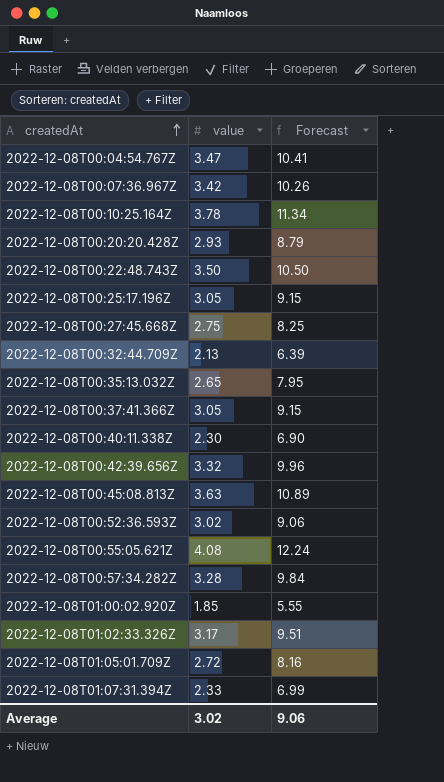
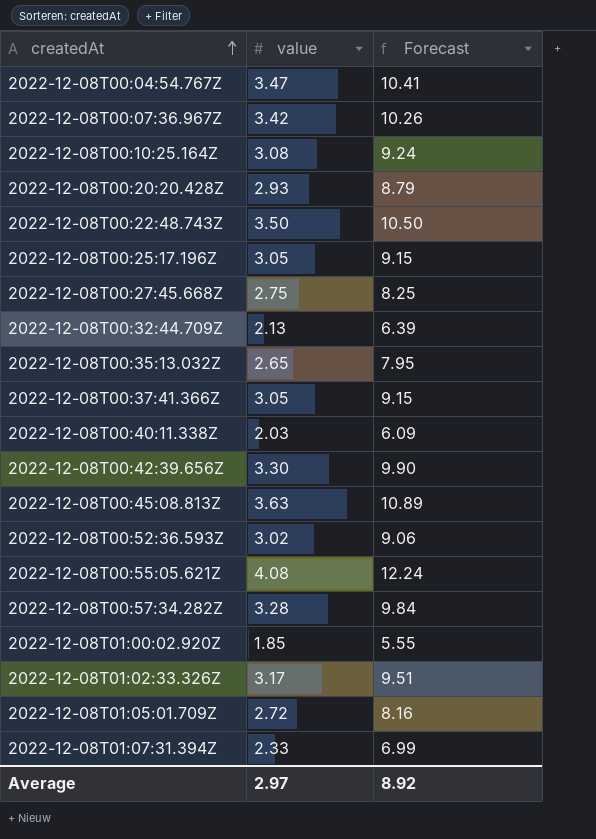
2022-12-08T00:10:25.164Z | value: 3.78 -> 3.08
2022-12-08T00:10:25.164Z | Forecast: 11.34 -> 9.24
2022-12-08T00:40:11.338Z | value: 2.30 -> 2.03
2022-12-08T00:40:11.338Z | Forecast: 6.90 -> 6.09
2022-12-08T00:42:39.656Z | value: 3.32 -> 3.30
2022-12-08T00:42:39.656Z | Forecast: 9.96 -> 9.90
Average | value: 3.02 -> 2.97
Average | Forecast: 9.06 -> 8.92

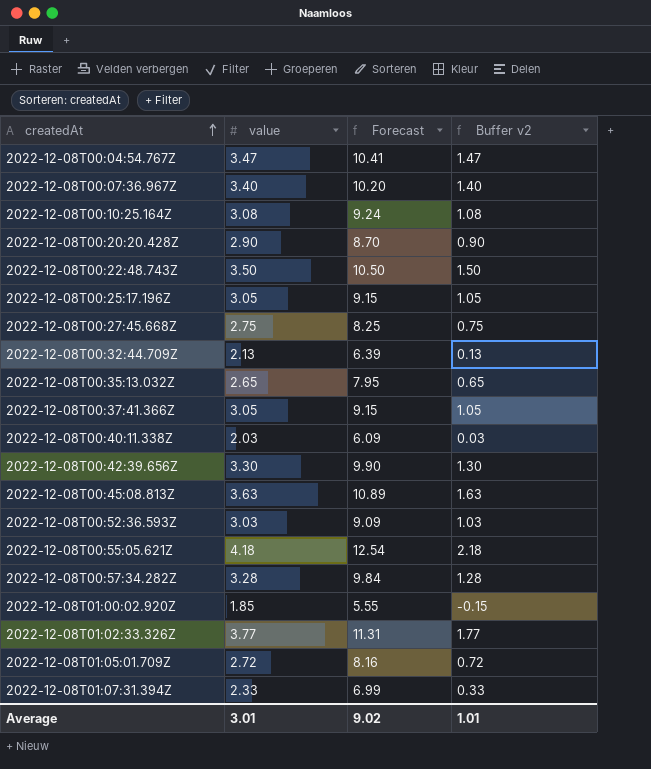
column Buffer v2 | formula: none -> [value] - 2
2022-12-08T00:07:36.967Z | value: 3.42 -> 3.40
2022-12-08T00:07:36.967Z | Forecast: 10.26 -> 10.20
2022-12-08T00:20:20.428Z | value: 2.93 -> 2.90
2022-12-08T00:20:20.428Z | Forecast: 8.79 -> 8.70
2022-12-08T00:52:36.593Z | value: 3.02 -> 3.03
2022-12-08T00:52:36.593Z | Forecast: 9.06 -> 9.09
2022-12-08T00:55:05.621Z | value: 4.08 -> 4.18
2022-12-08T00:55:05.621Z | Forecast: 12.24 -> 12.54
2022-12-08T01:02:33.326Z | value: 3.17 -> 3.77
2022-12-08T01:02:33.326Z | Forecast: 9.51 -> 11.31
Average | value: 2.97 -> 3.01
Average | Forecast: 8.92 -> 9.02

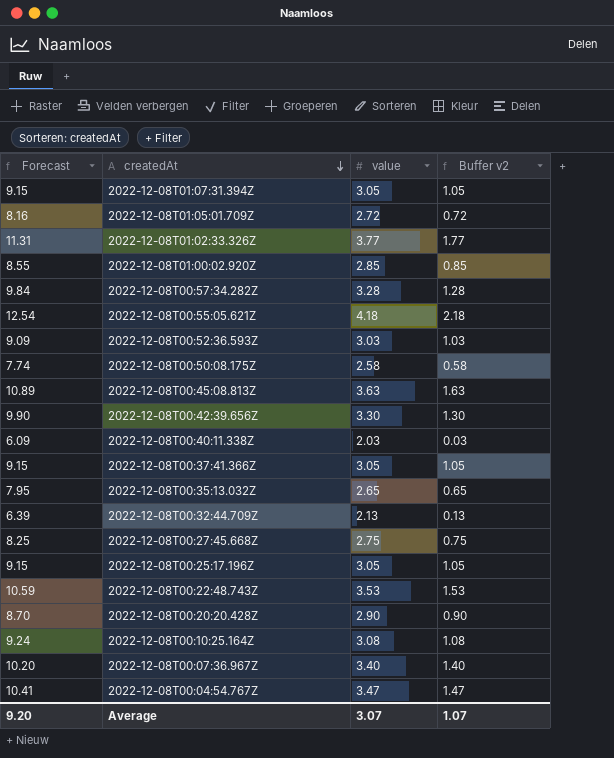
row order: createdAt ascending -> createdAt descending
column Forecast | position: 3 -> 1
2022-12-08T01:07:31.394Z | Forecast: 6.99 -> 9.15
2022-12-08T01:07:31.394Z | value: 2.33 -> 3.05
2022-12-08T01:07:31.394Z | Buffer v2: 0.33 -> 1.05
2022-12-08T01:00:02.920Z | Forecast: 5.55 -> 8.55
2022-12-08T01:00:02.920Z | value: 1.85 -> 2.85
2022-12-08T01:00:02.920Z | Buffer v2: -0.15 -> 0.85
row 2022-12-08T00:50:08.175Z: none -> 7.74 | 2.58 | 0.58
2022-12-08T00:22:48.743Z | Forecast: 10.50 -> 10.59
2022-12-08T00:22:48.743Z | value: 3.50 -> 3.53
2022-12-08T00:22:48.743Z | Buffer v2: 1.50 -> 1.53
Average | Forecast: 9.02 -> 9.20
Average | value: 3.01 -> 3.07
Average | Buffer v2: 1.01 -> 1.07

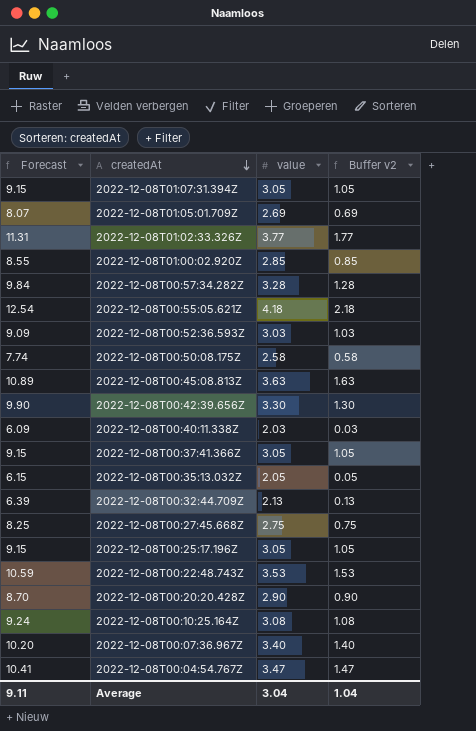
2022-12-08T01:05:01.709Z | Forecast: 8.16 -> 8.07
2022-12-08T01:05:01.709Z | value: 2.72 -> 2.69
2022-12-08T01:05:01.709Z | Buffer v2: 0.72 -> 0.69
2022-12-08T00:35:13.032Z | Forecast: 7.95 -> 6.15
2022-12-08T00:35:13.032Z | value: 2.65 -> 2.05
2022-12-08T00:35:13.032Z | Buffer v2: 0.65 -> 0.05
Average | Forecast: 9.20 -> 9.11
Average | value: 3.07 -> 3.04
Average | Buffer v2: 1.07 -> 1.04

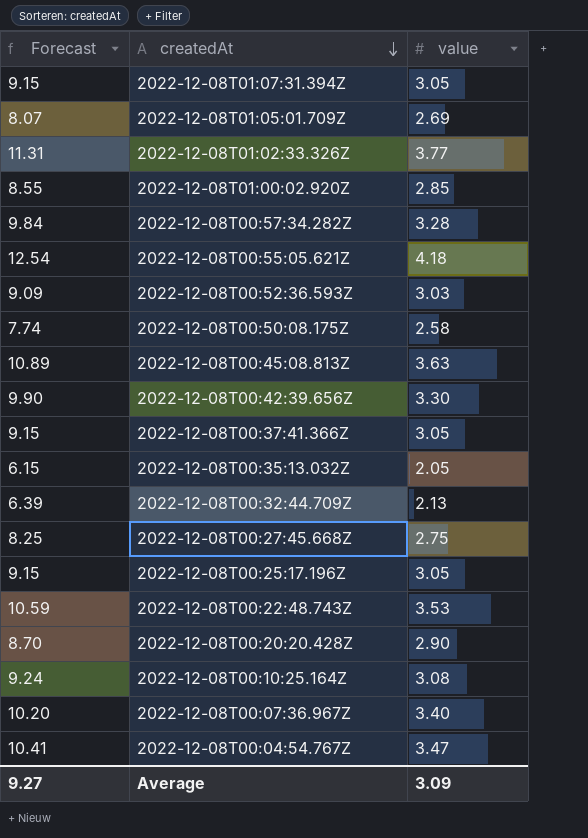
column Buffer v2 | formula: [value] - 2 -> none
row 2022-12-08T00:40:11.338Z: 6.09 | 2.03 | 0.03 -> none
Average | Forecast: 9.11 -> 9.27
Average | value: 3.04 -> 3.09

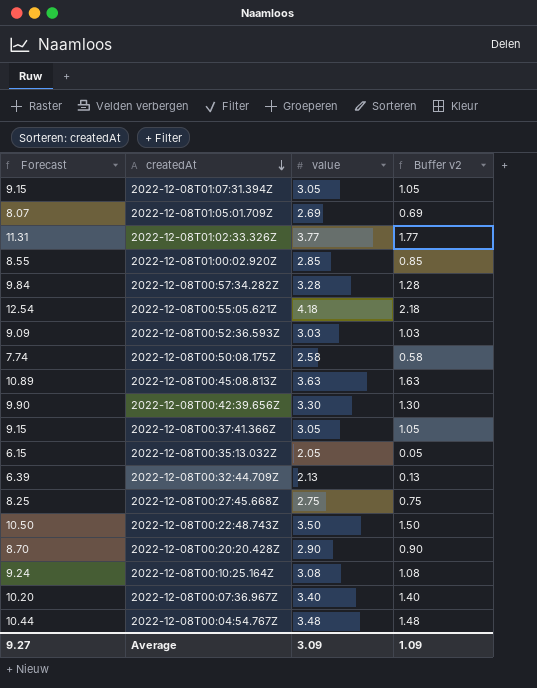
column Buffer v2 | formula: none -> [value] - 2
row 2022-12-08T00:25:17.196Z: 9.15 | 3.05 -> none
2022-12-08T00:22:48.743Z | Forecast: 10.59 -> 10.50
2022-12-08T00:22:48.743Z | value: 3.53 -> 3.50
2022-12-08T00:04:54.767Z | Forecast: 10.41 -> 10.44
2022-12-08T00:04:54.767Z | value: 3.47 -> 3.48

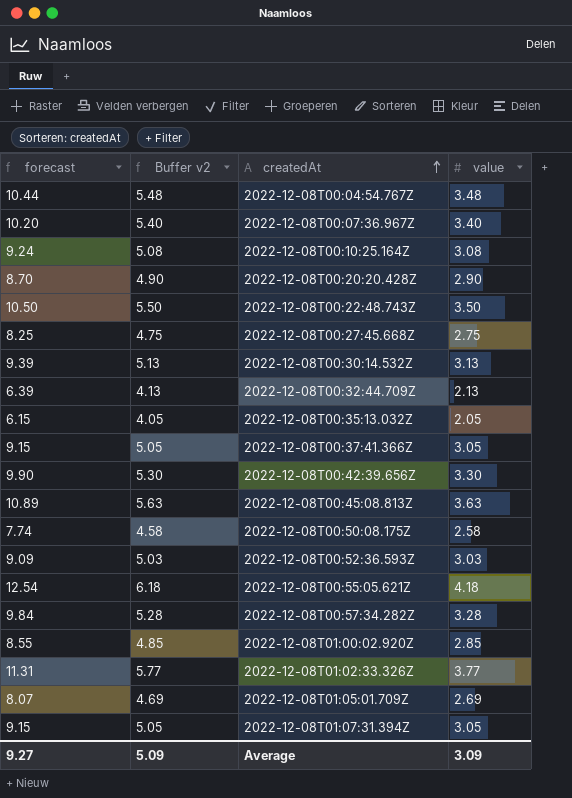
row order: createdAt descending -> createdAt ascending
column name: Forecast -> forecast
column Buffer v2 | formula: [value] - 2 -> [value] + 2
column Buffer v2 | position: 4 -> 2
row 2022-12-08T00:30:14.532Z: none -> 9.39 | 5.13 | 3.13
Average | Buffer v2: 1.09 -> 5.09

